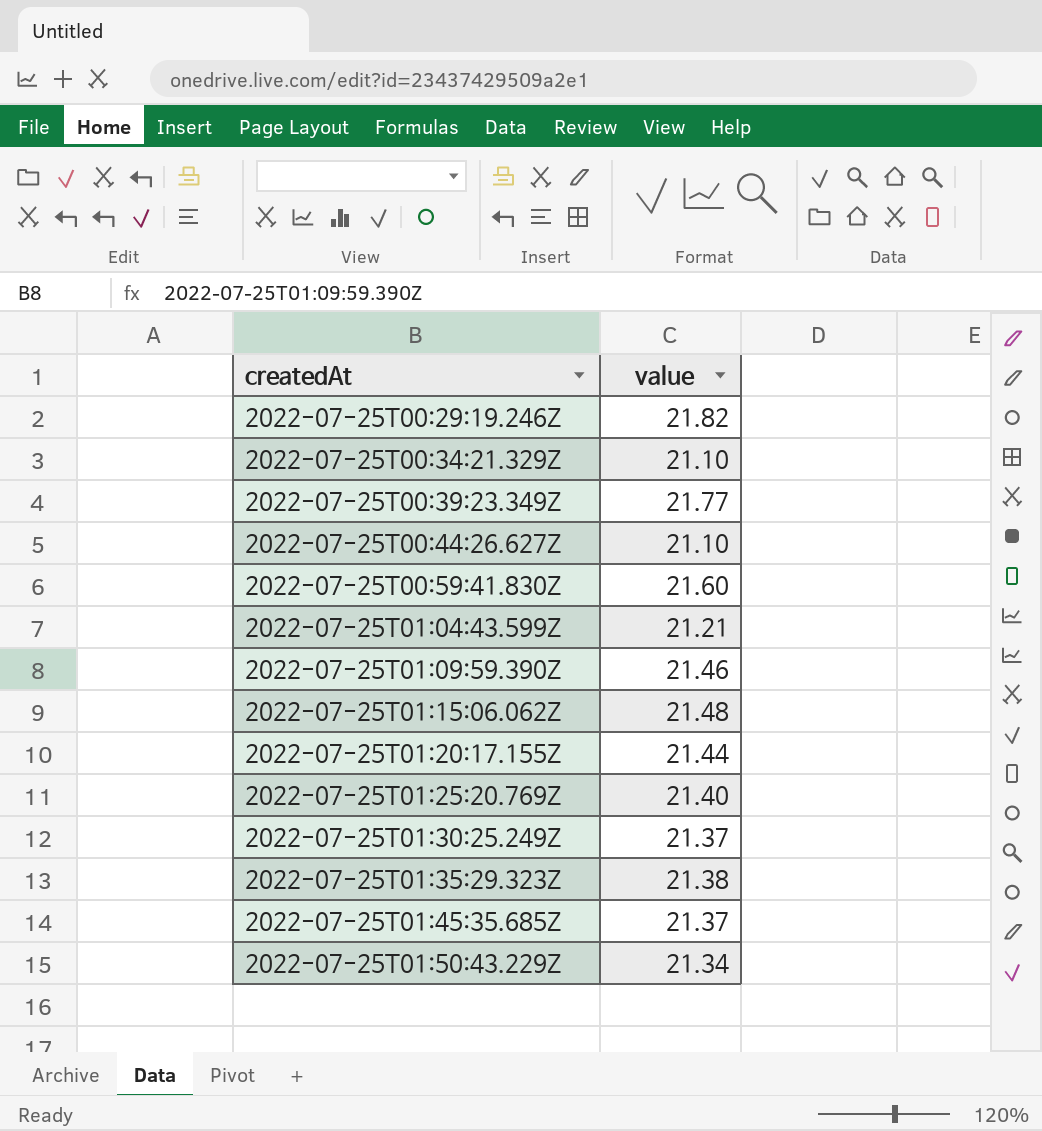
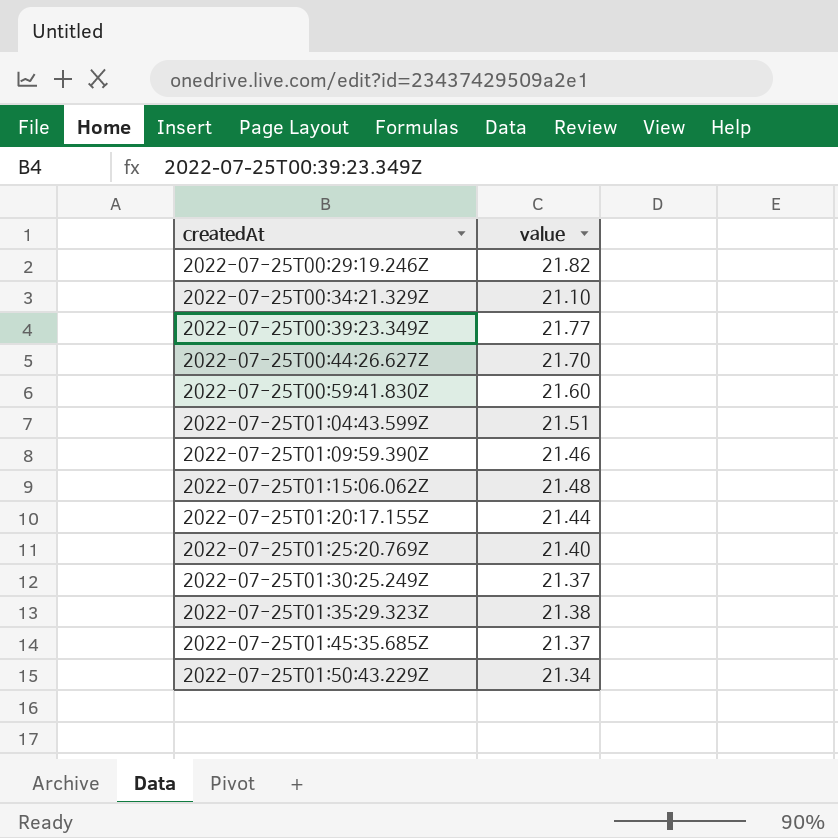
2022-07-25T00:44:26.627Z | value: 21.10 -> 21.70
2022-07-25T01:04:43.599Z | value: 21.21 -> 21.51

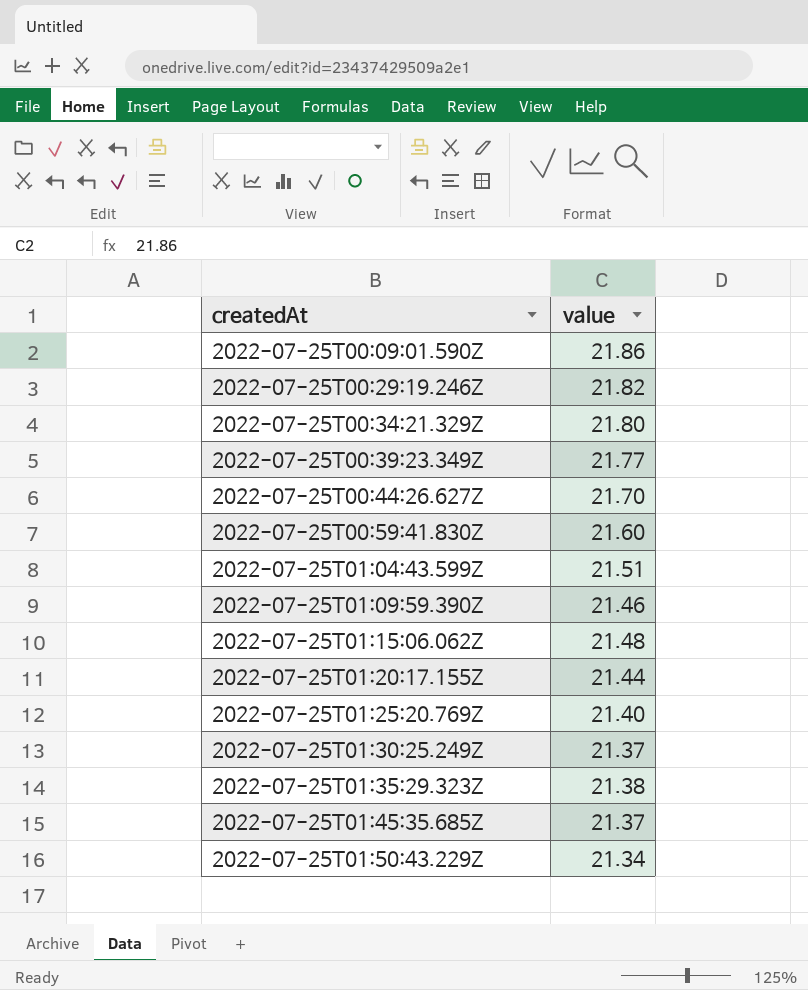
row 2022-07-25T00:09:01.590Z: none -> 21.86
2022-07-25T00:34:21.329Z | value: 21.10 -> 21.80

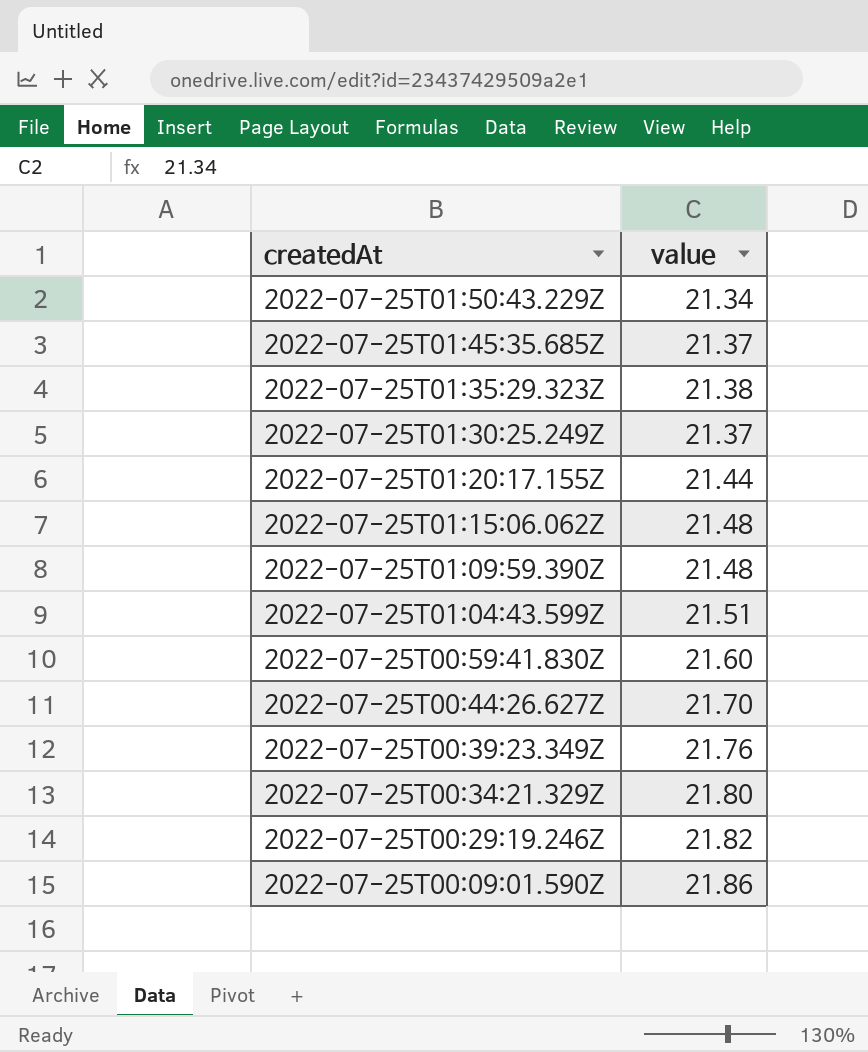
row order: createdAt ascending -> createdAt descending
row 2022-07-25T01:25:20.769Z: 21.40 -> none
2022-07-25T01:09:59.390Z | value: 21.46 -> 21.48
2022-07-25T00:39:23.349Z | value: 21.77 -> 21.76

